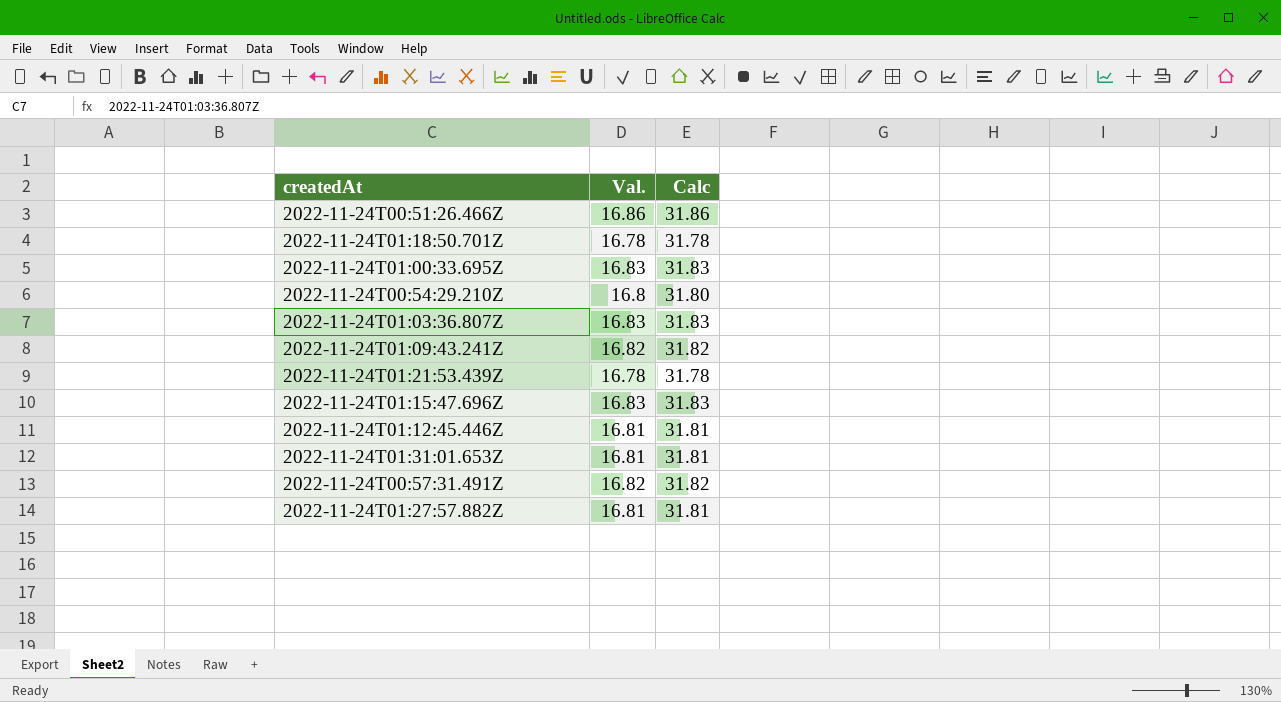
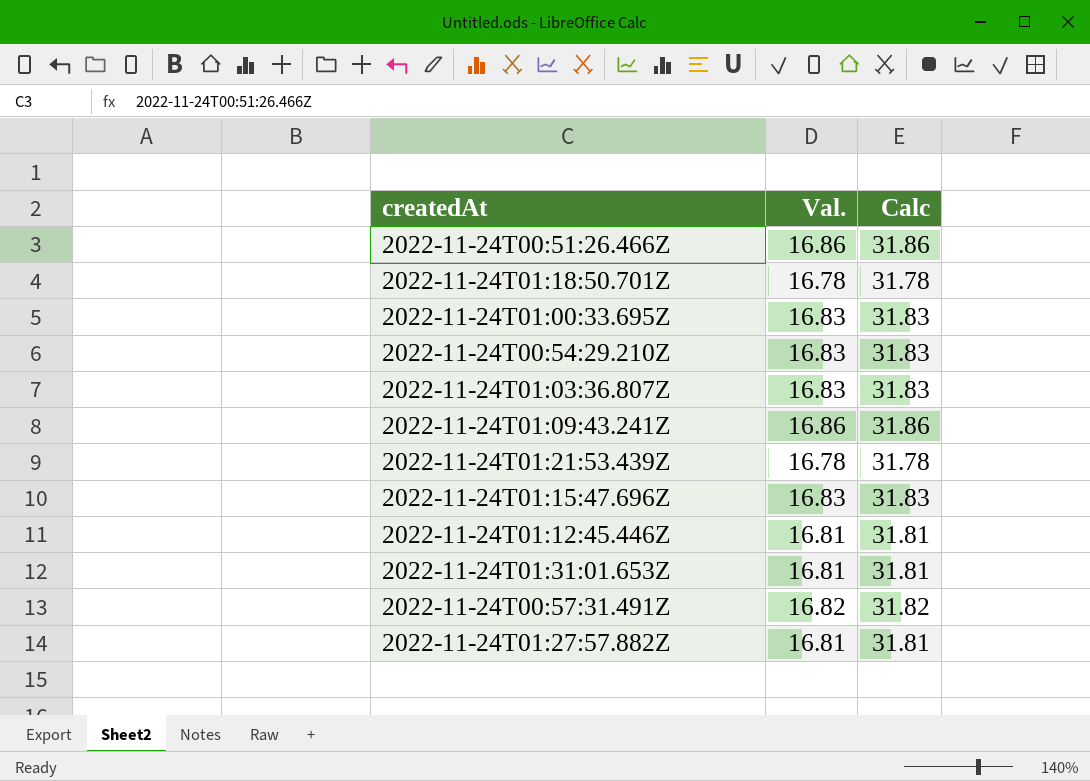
2022-11-24T00:54:29.210Z | Val.: 16.8 -> 16.83
2022-11-24T00:54:29.210Z | Calc: 31.80 -> 31.83
2022-11-24T01:09:43.241Z | Val.: 16.82 -> 16.86
2022-11-24T01:09:43.241Z | Calc: 31.82 -> 31.86

